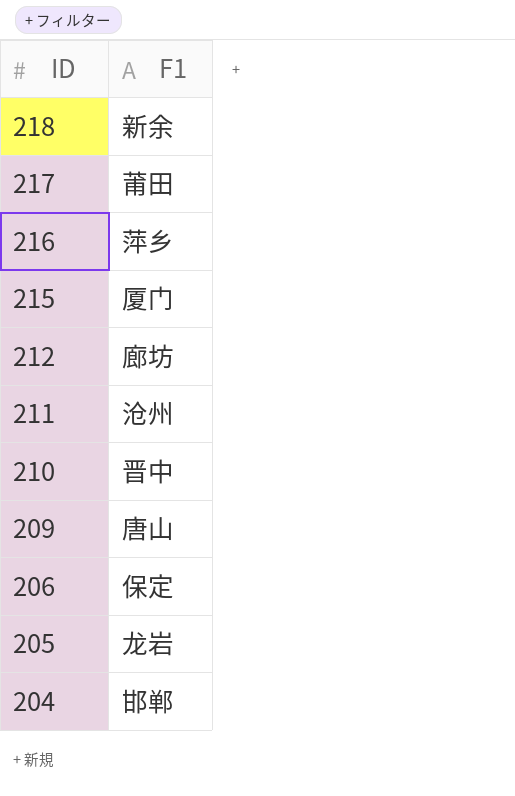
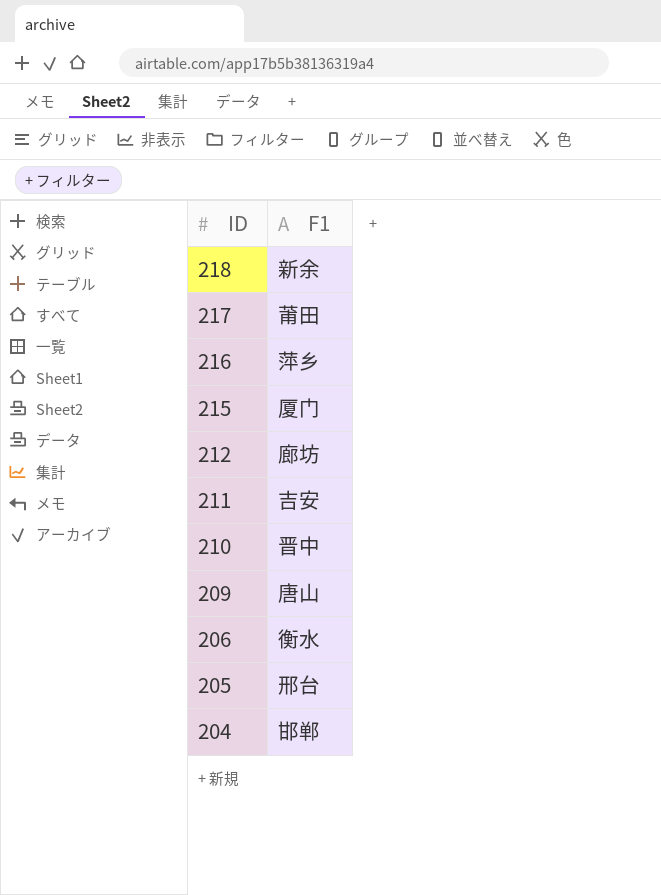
211 | F1: 沧州 -> 吉安
206 | F1: 保定 -> 衡水
205 | F1: 龙岩 -> 邢台

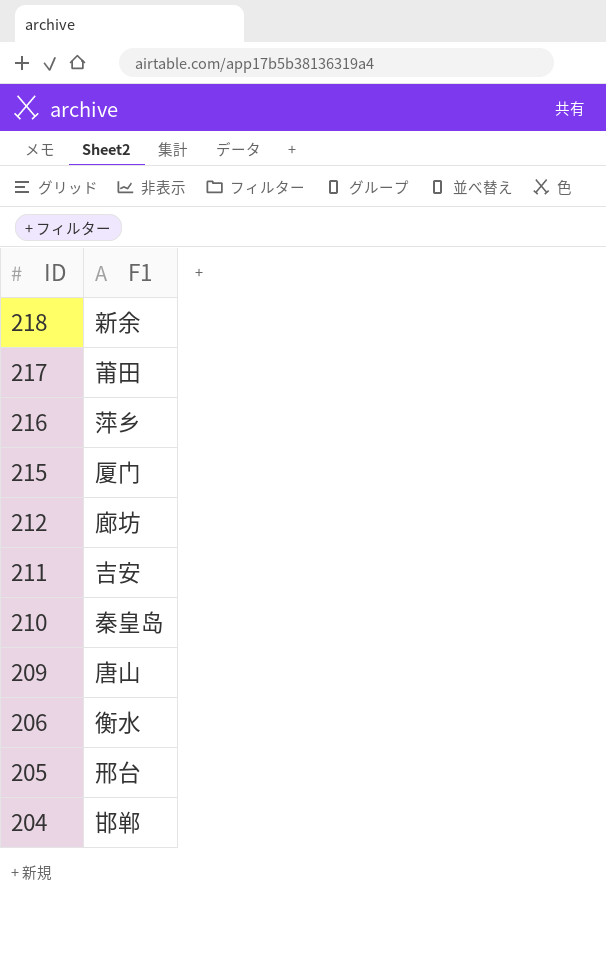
210 | F1: 晋中 -> 秦皇岛

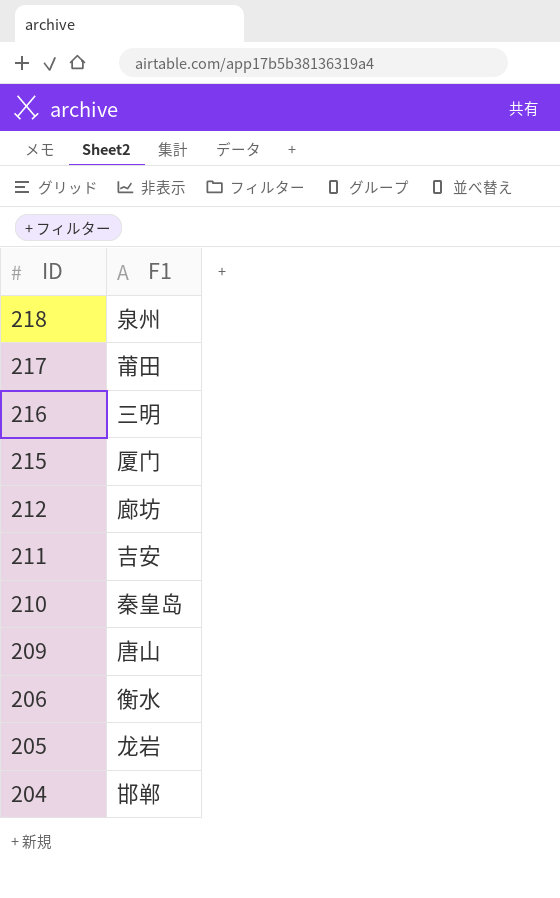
218 | F1: 新余 -> 泉州
216 | F1: 萍乡 -> 三明
205 | F1: 邢台 -> 龙岩

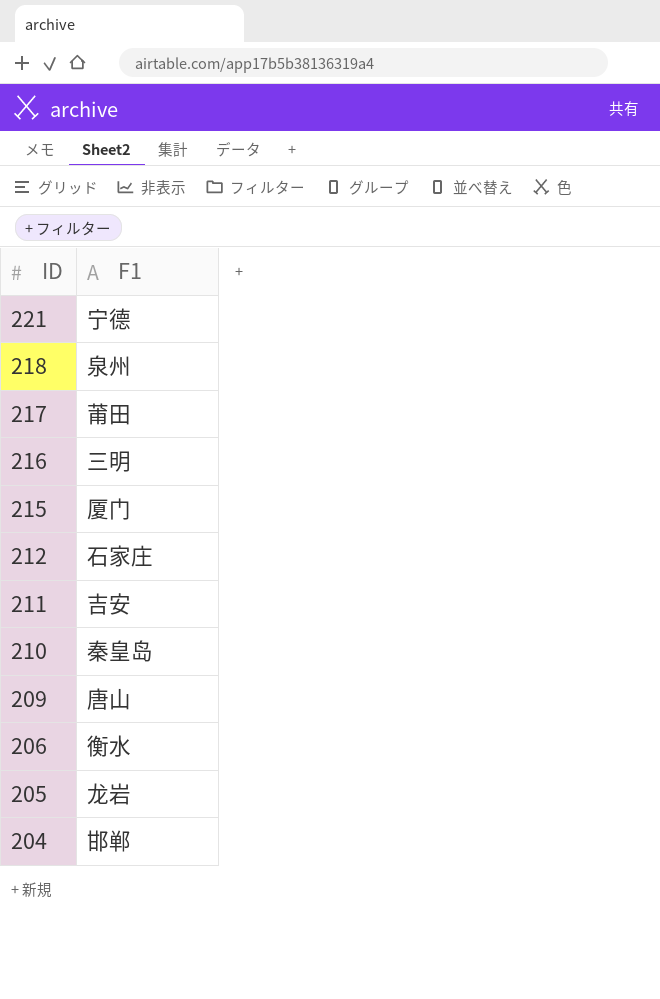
row 221: none -> 宁德
212 | F1: 廊坊 -> 石家庄

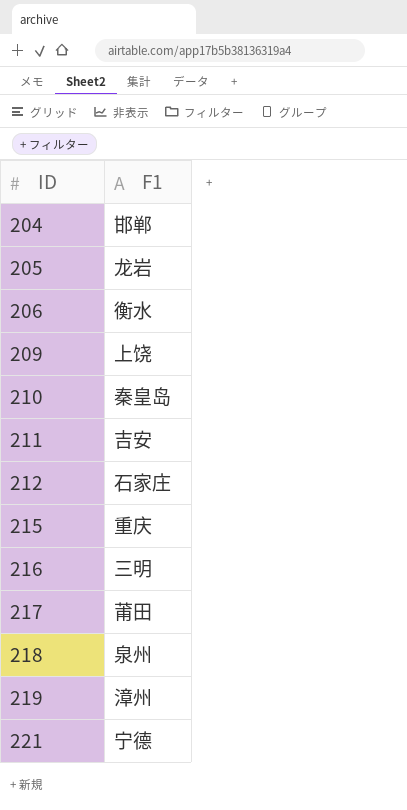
row order: ID descending -> ID ascending
209 | F1: 唐山 -> 上饶
215 | F1: 厦门 -> 重庆
row 219: none -> 漳州

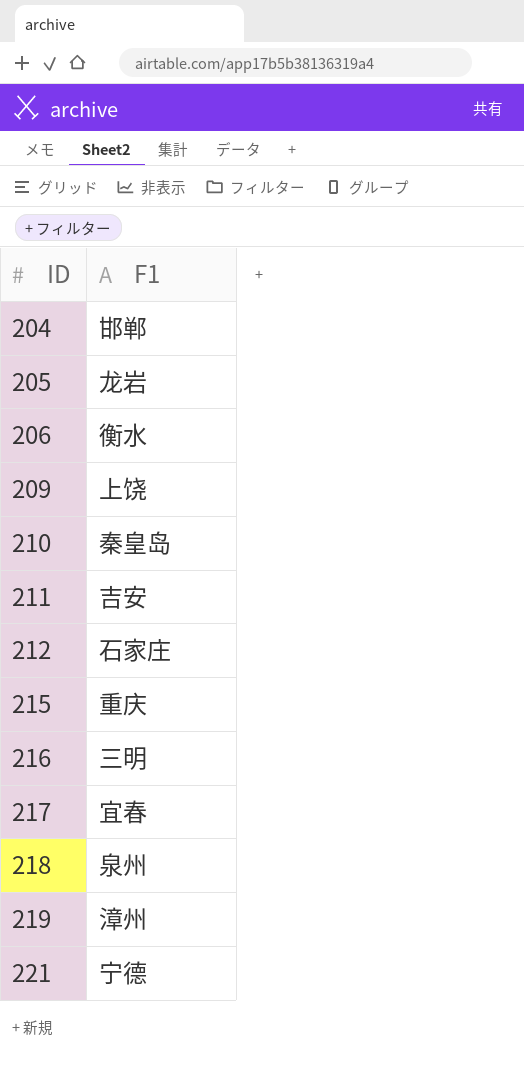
217 | F1: 莆田 -> 宜春

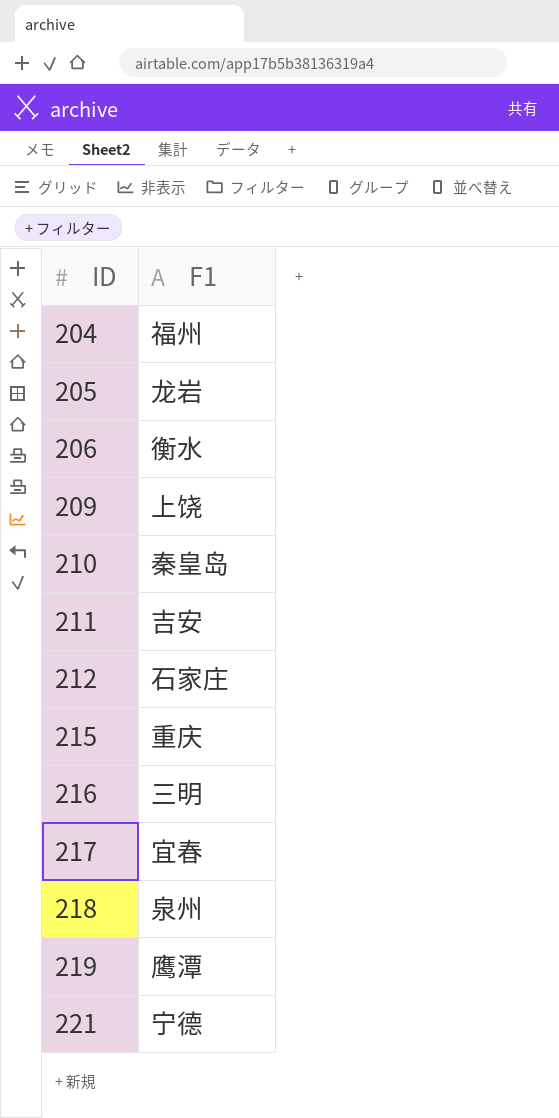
204 | F1: 邯郸 -> 福州
219 | F1: 漳州 -> 鹰潭

